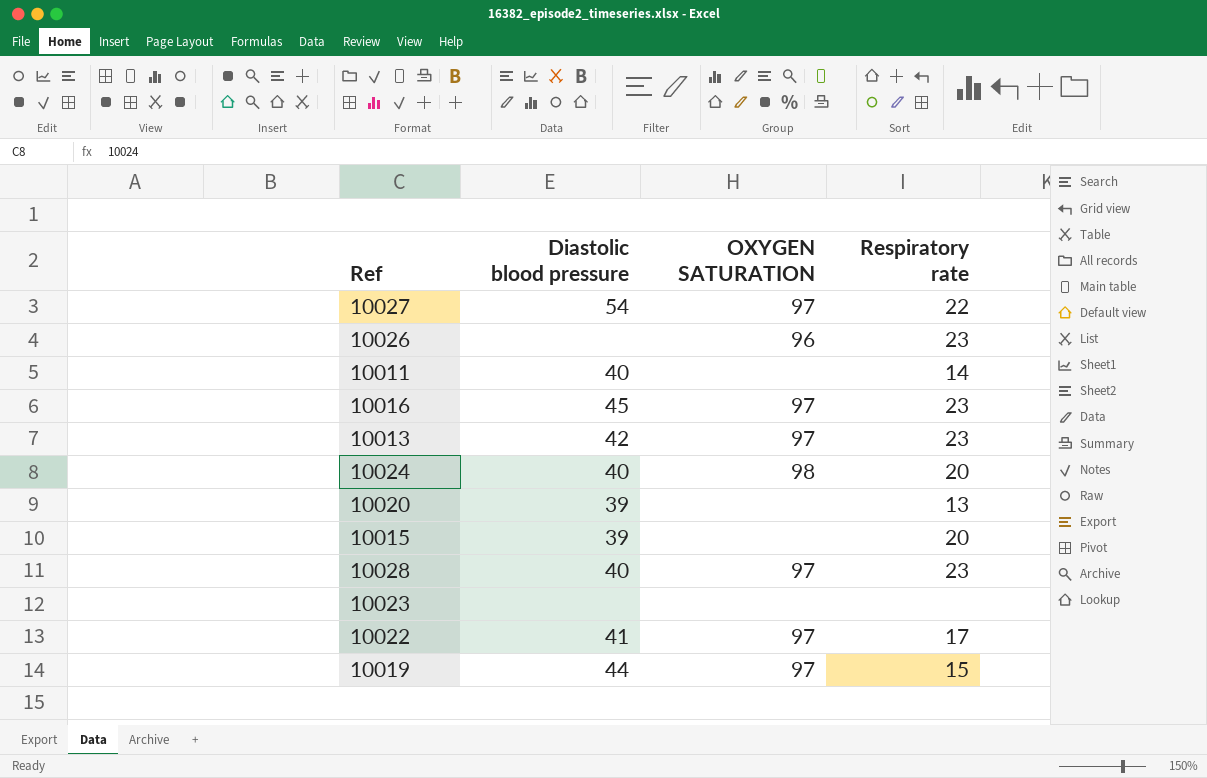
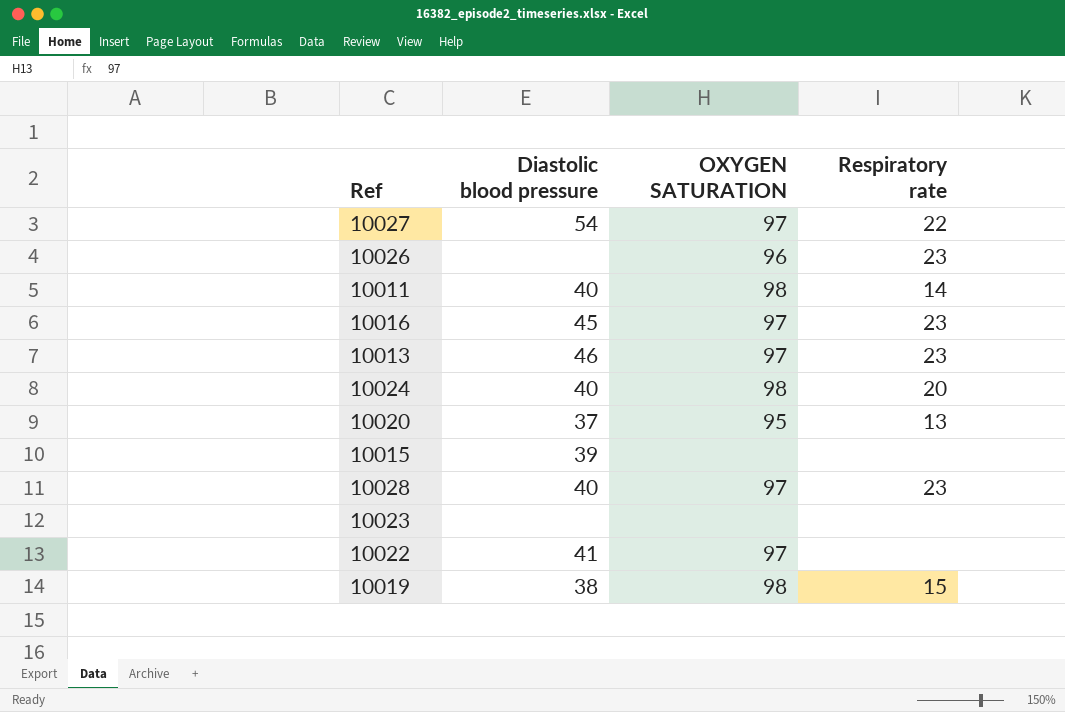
10011 | OXYGEN SATURATION: none -> 98
10013 | Diastolic blood pressure: 42 -> 46
10020 | Diastolic blood pressure: 39 -> 37
10020 | OXYGEN SATURATION: none -> 95
10015 | Respiratory rate: 20 -> none
10022 | Respiratory rate: 17 -> none
10019 | Diastolic blood pressure: 44 -> 38
10019 | OXYGEN SATURATION: 97 -> 98

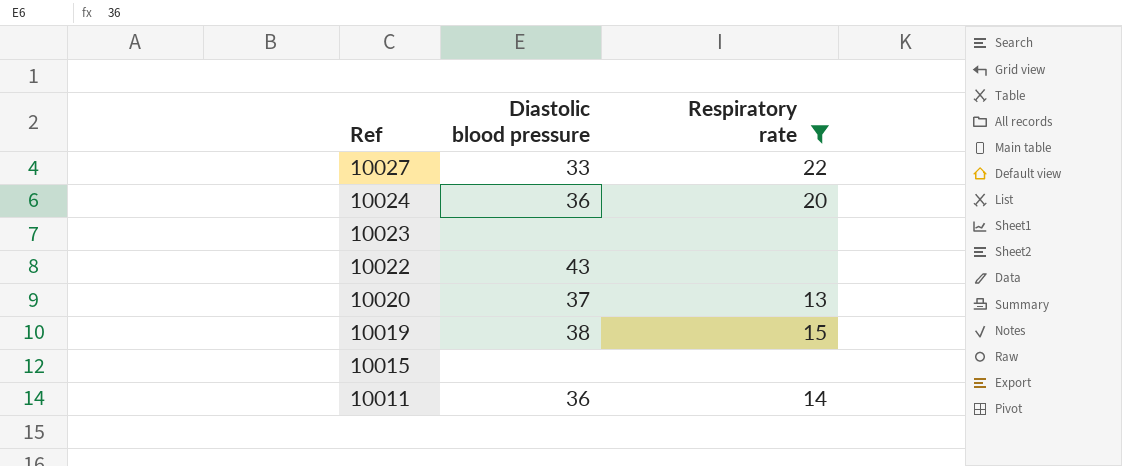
filter: none -> Respiratory rate != 23
row order: none -> Ref descending
column OXYGEN SATURATION | position: 3 -> none
10027 | Diastolic blood pressure: 54 -> 33
10024 | Diastolic blood pressure: 40 -> 36
10022 | Diastolic blood pressure: 41 -> 43
10015 | Diastolic blood pressure: 39 -> none
10011 | Diastolic blood pressure: 40 -> 36

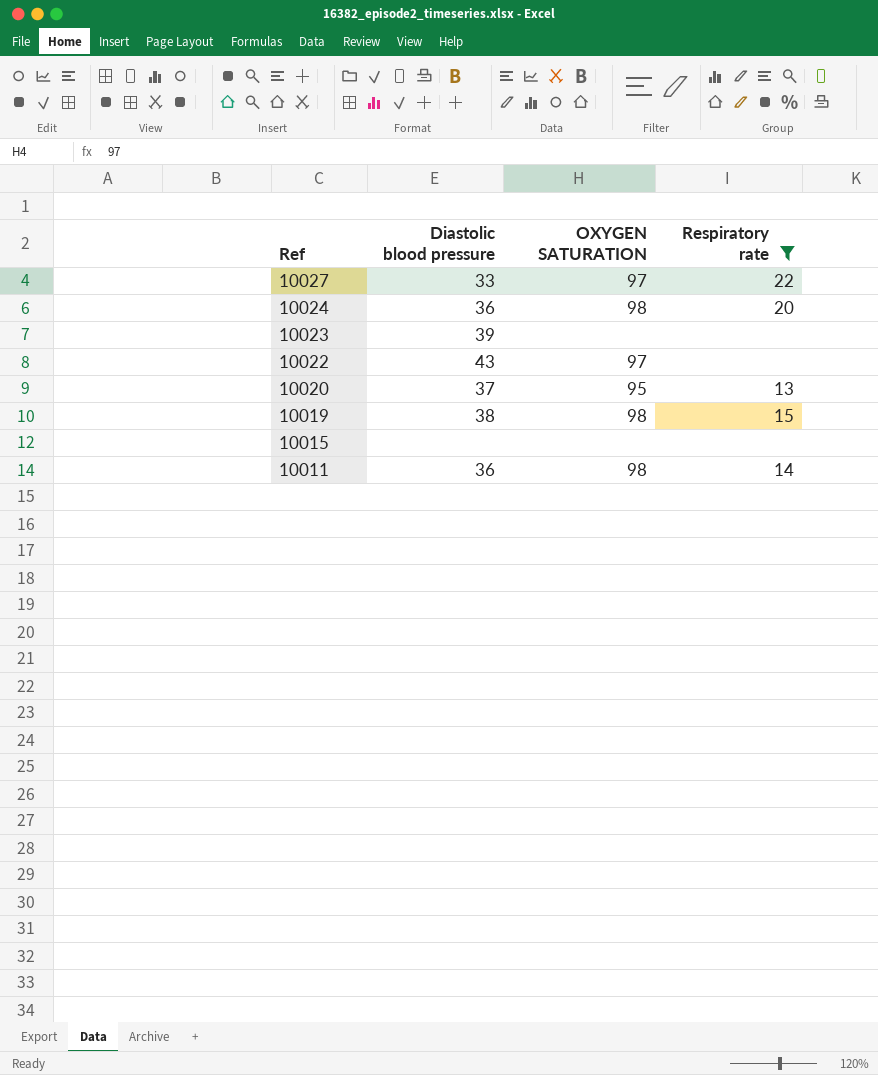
column OXYGEN SATURATION | position: none -> 3
10023 | Diastolic blood pressure: none -> 39

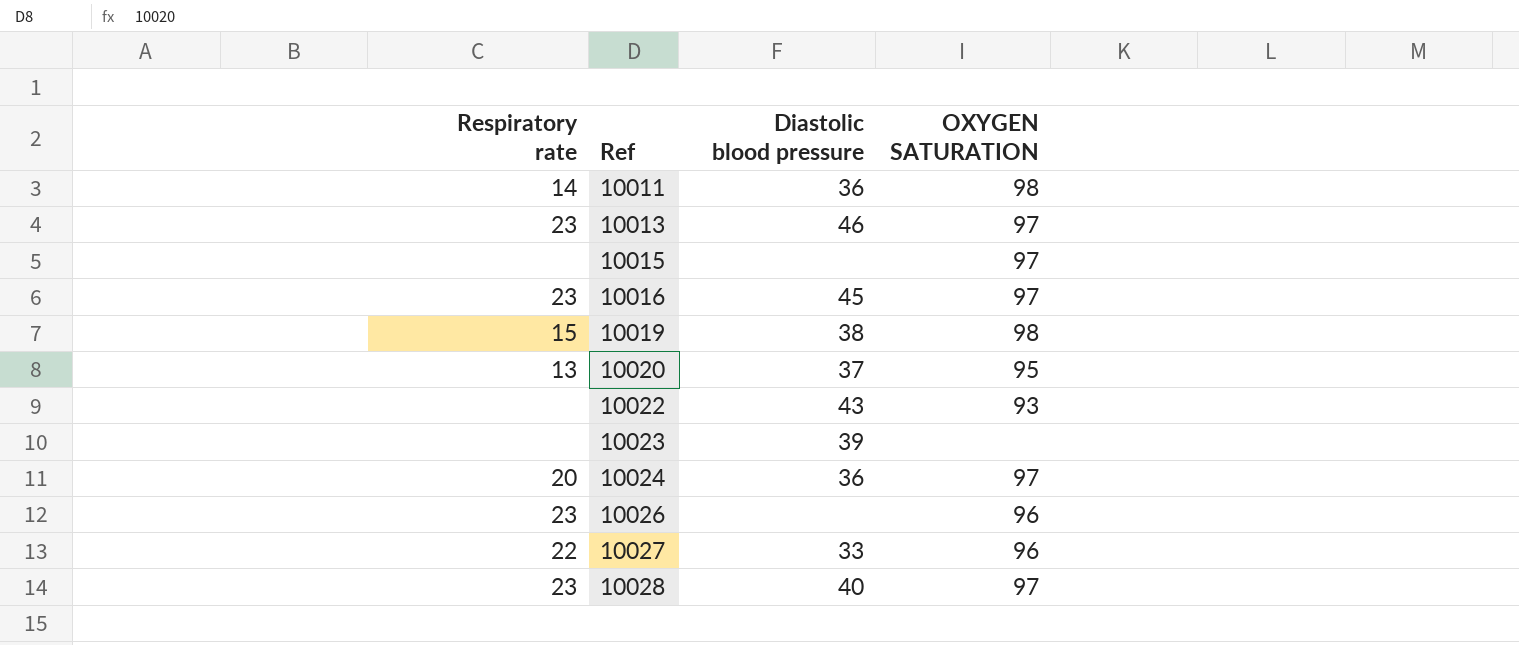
filter: Respiratory rate != 23 -> none
row order: Ref descending -> Ref ascending
column Respiratory rate | position: 4 -> 1
10015 | OXYGEN SATURATION: none -> 97
10022 | OXYGEN SATURATION: 97 -> 93
10024 | OXYGEN SATURATION: 98 -> 97
10027 | OXYGEN SATURATION: 97 -> 96

